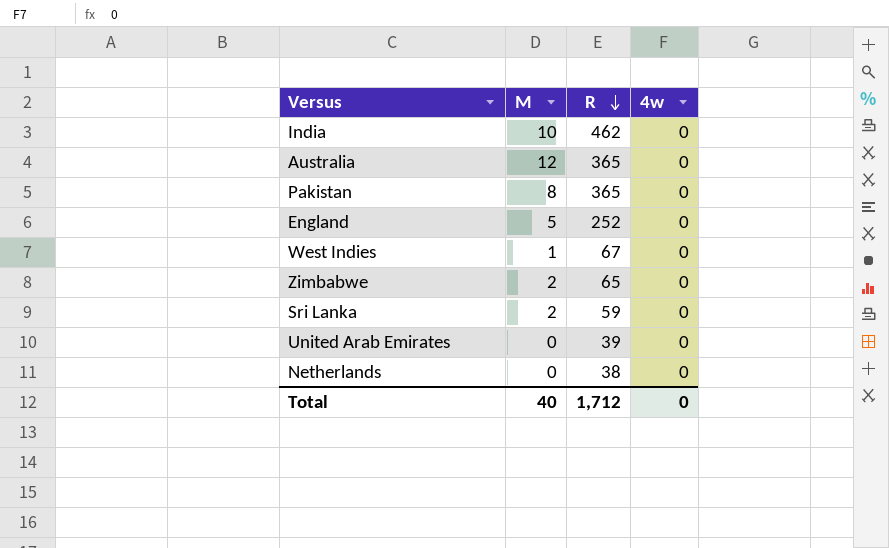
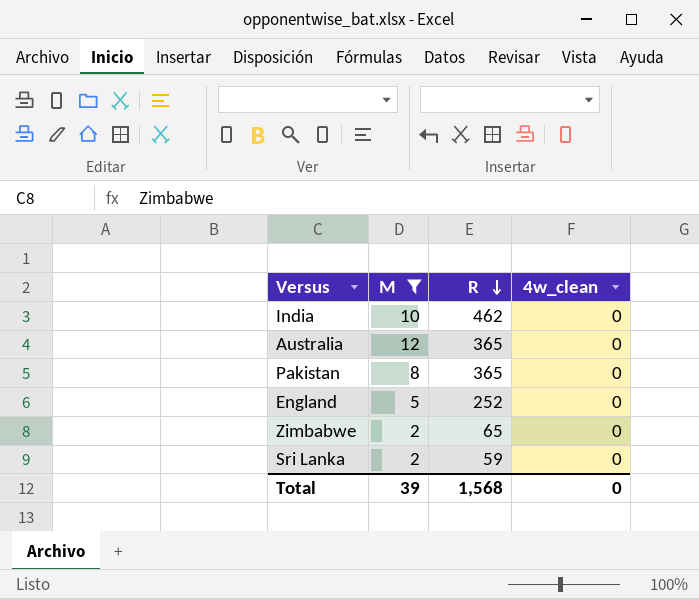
filter: none -> M >= 2
column name: 4w -> 4w_clean
Total | M: 40 -> 39
Total | R: 1,712 -> 1,568

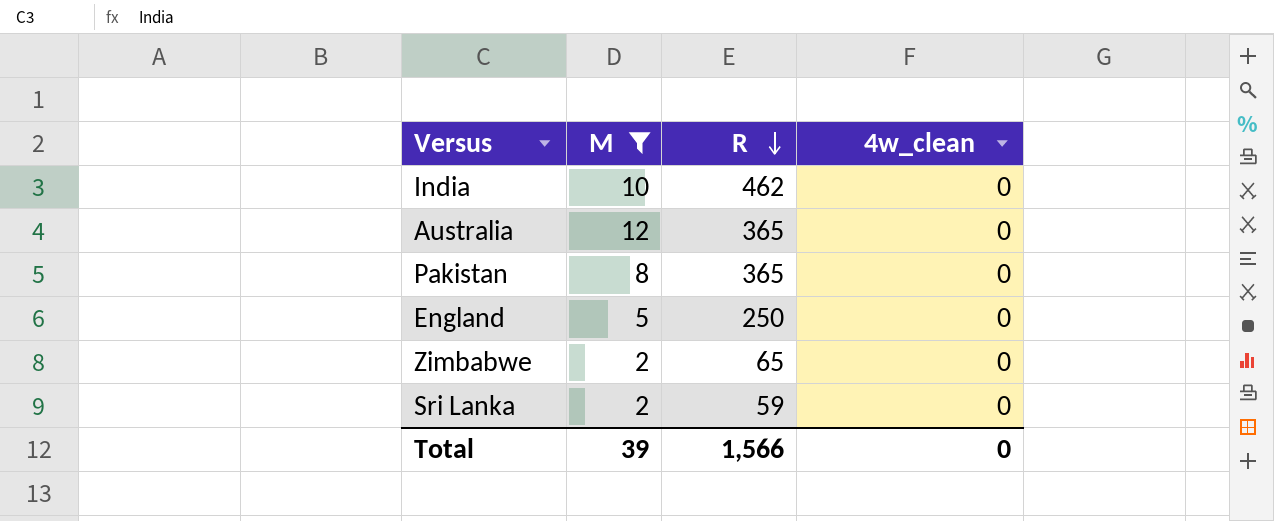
England | R: 252 -> 250
Total | R: 1,568 -> 1,566

